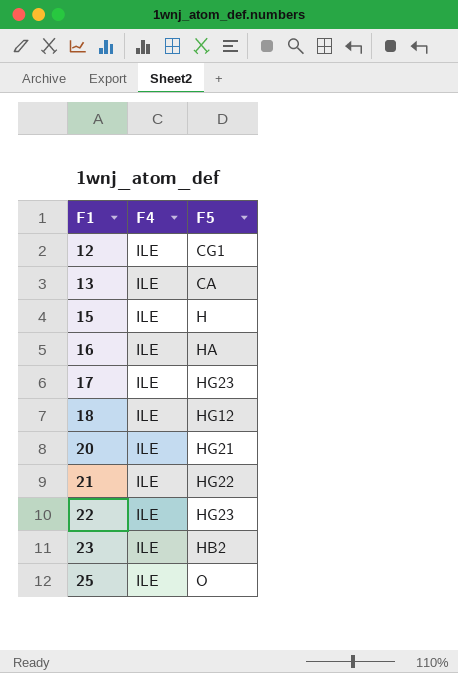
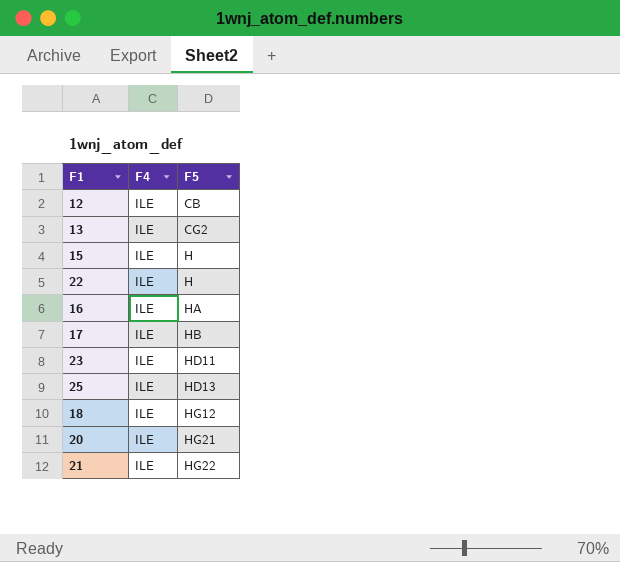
row order: F1 ascending -> F5 ascending
12 | F5: CG1 -> CB
13 | F5: CA -> CG2
22 | F5: HG23 -> H
17 | F5: HG23 -> HB
23 | F5: HB2 -> HD11
25 | F5: O -> HD13

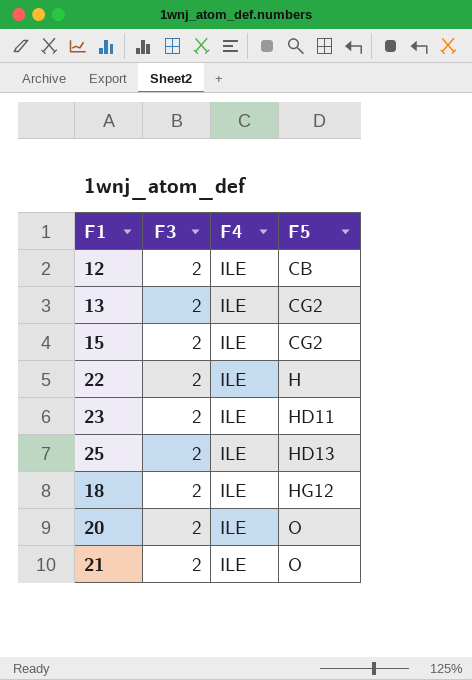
column F3 | position: none -> 2
row 16: ILE | HA -> none
row 17: ILE | HB -> none
15 | F5: H -> CG2
20 | F5: HG21 -> O
21 | F5: HG22 -> O

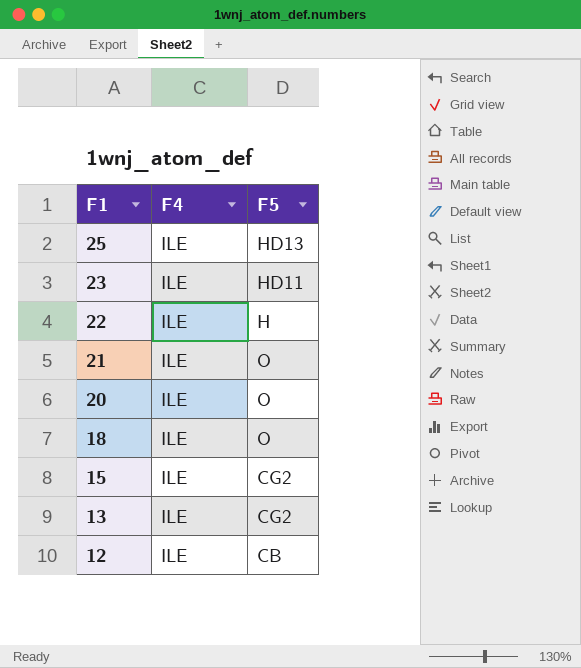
row order: F5 ascending -> F1 descending
column F3 | position: 2 -> none
18 | F5: HG12 -> O

